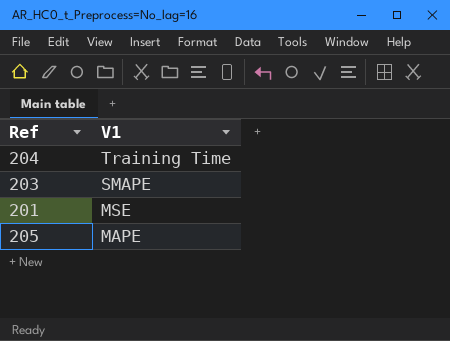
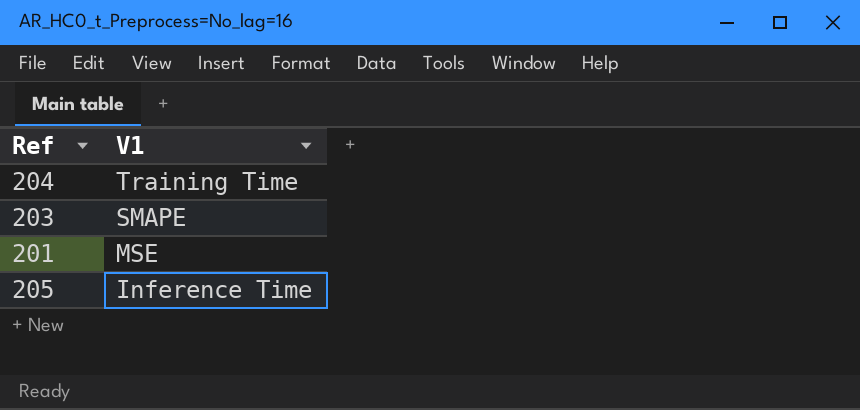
205 | V1: MAPE -> Inference Time

